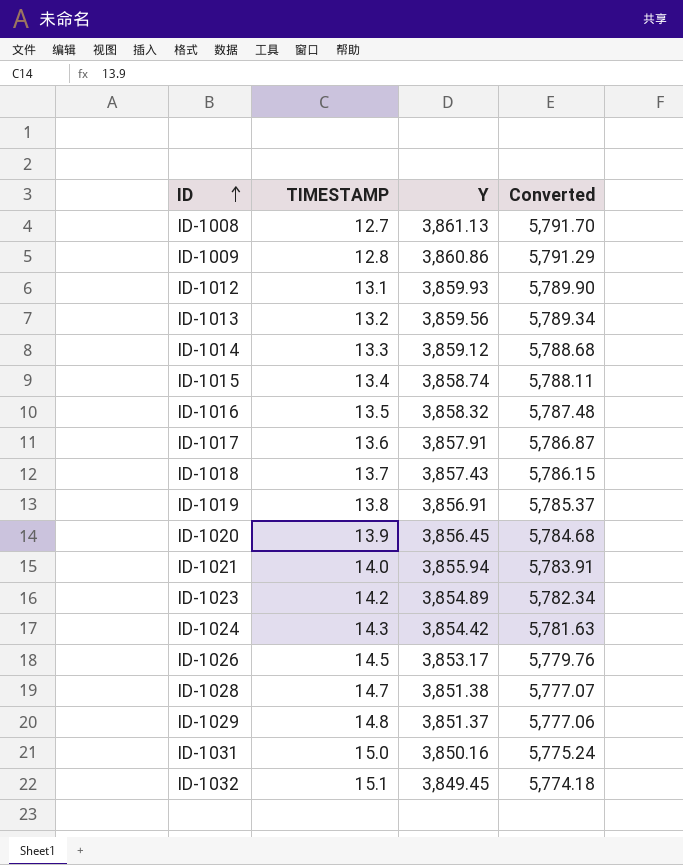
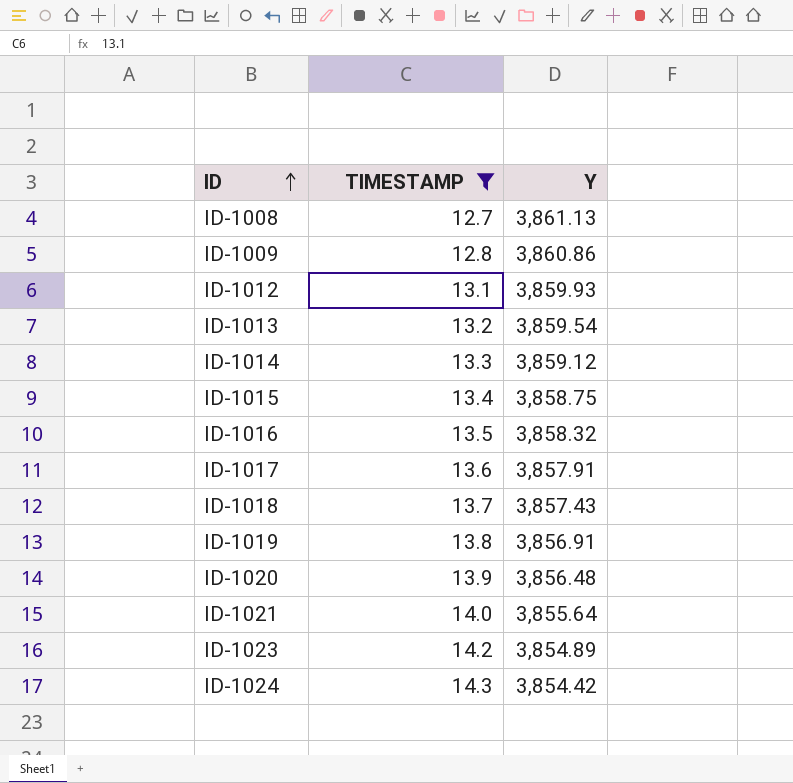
filter: none -> TIMESTAMP <= 14.3
column Converted | formula: [Y] * 1.5 -> none
ID-1013 | Y: 3,859.56 -> 3,859.54
ID-1015 | Y: 3,858.74 -> 3,858.75
ID-1020 | Y: 3,856.45 -> 3,856.48
ID-1021 | Y: 3,855.94 -> 3,855.64

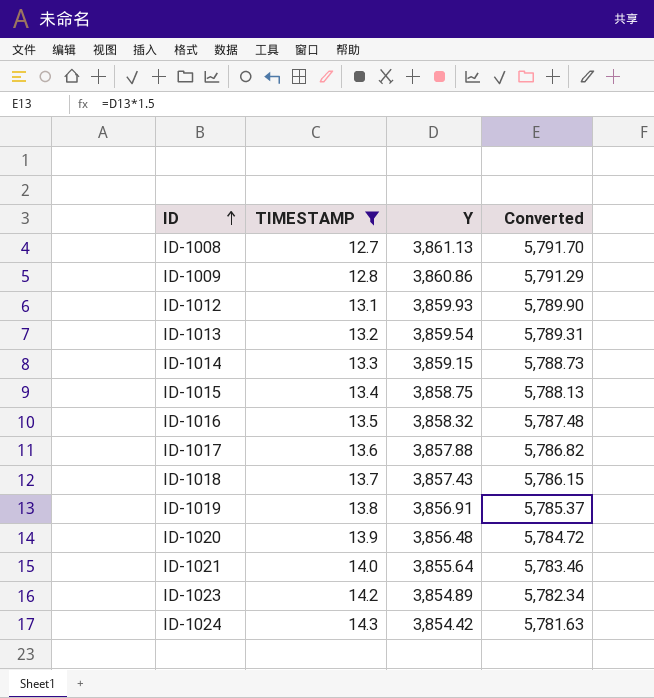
column Converted | formula: none -> [Y] * 1.5
ID-1014 | Y: 3,859.12 -> 3,859.15
ID-1017 | Y: 3,857.91 -> 3,857.88

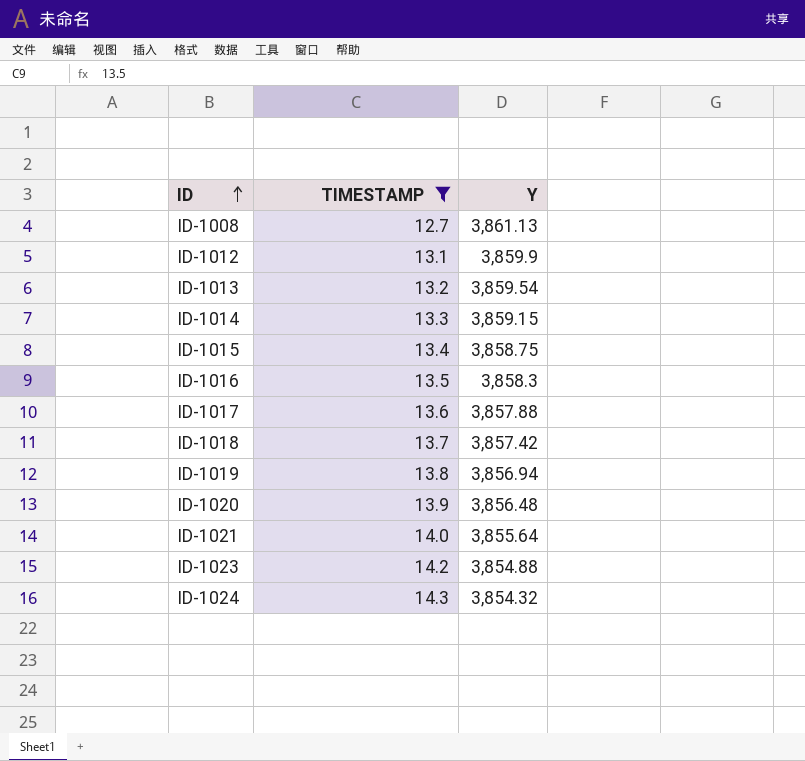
column Converted | formula: [Y] * 1.5 -> none
row ID-1009: 12.8 | 3,860.86 | 5,791.29 -> none
ID-1012 | Y: 3,859.93 -> 3,859.9
ID-1016 | Y: 3,858.32 -> 3,858.3
ID-1018 | Y: 3,857.43 -> 3,857.42
ID-1019 | Y: 3,856.91 -> 3,856.94
ID-1023 | Y: 3,854.89 -> 3,854.88
ID-1024 | Y: 3,854.42 -> 3,854.32

